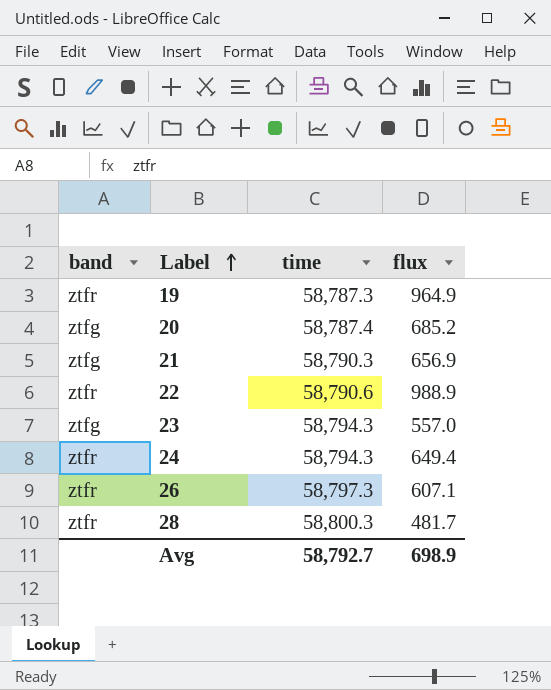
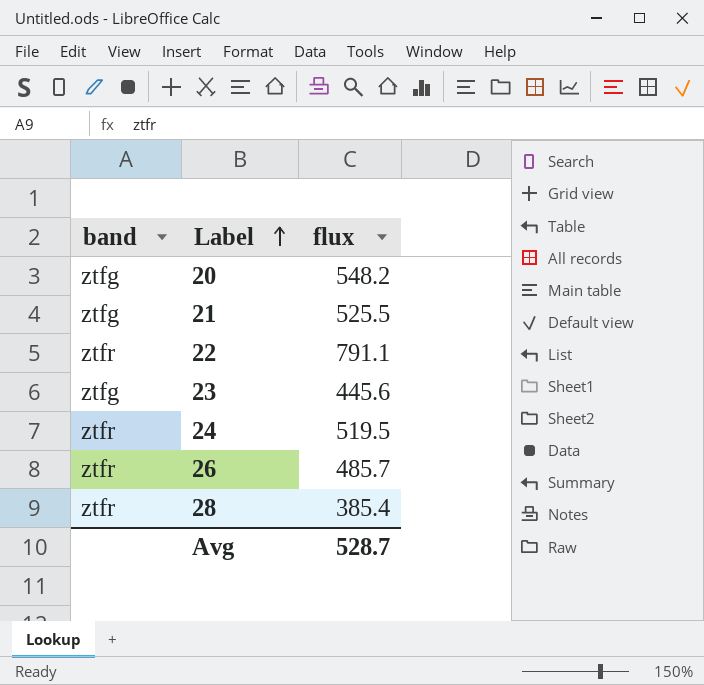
column time | position: 3 -> none
row 19: ztfr | 58,787.3 | 964.9 -> none
20 | flux: 685.2 -> 548.2
21 | flux: 656.9 -> 525.5
22 | flux: 988.9 -> 791.1
23 | flux: 557.0 -> 445.6
24 | flux: 649.4 -> 519.5
26 | flux: 607.1 -> 485.7
28 | flux: 481.7 -> 385.4
Avg | flux: 698.9 -> 528.7

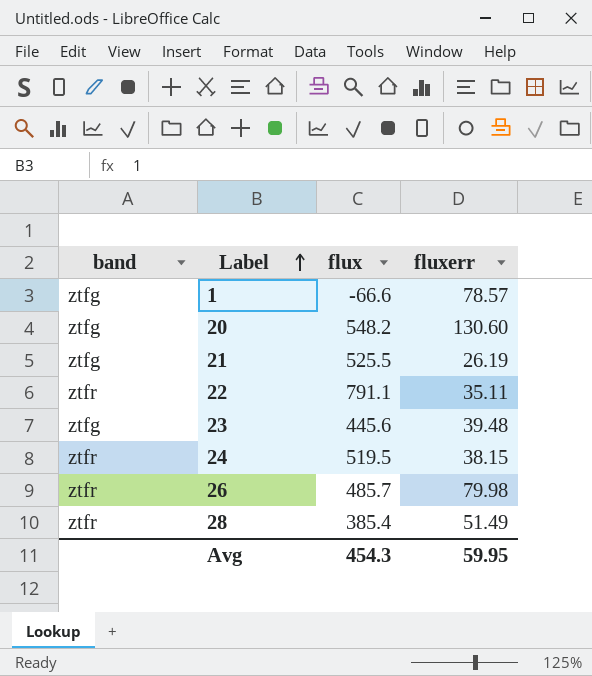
column fluxerr | position: none -> 4
row 1: none -> ztfg | -66.6 | 78.57
Avg | flux: 528.7 -> 454.3

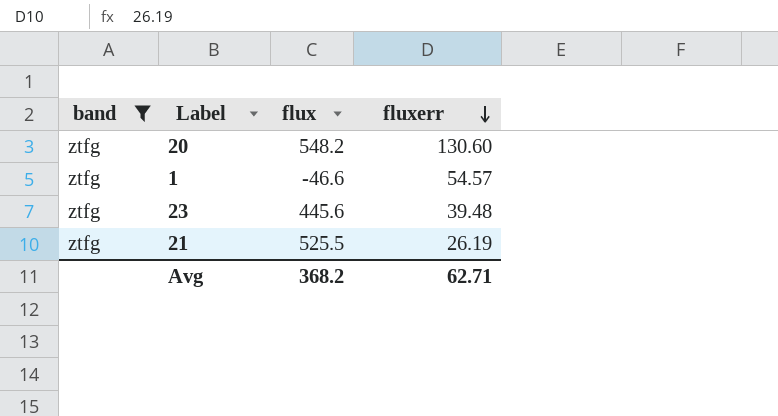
filter: none -> band = ztfg
row order: Label ascending -> fluxerr descending
1 | flux: -66.6 -> -46.6
1 | fluxerr: 78.57 -> 54.57
Avg | flux: 454.3 -> 368.2
Avg | fluxerr: 59.95 -> 62.71

